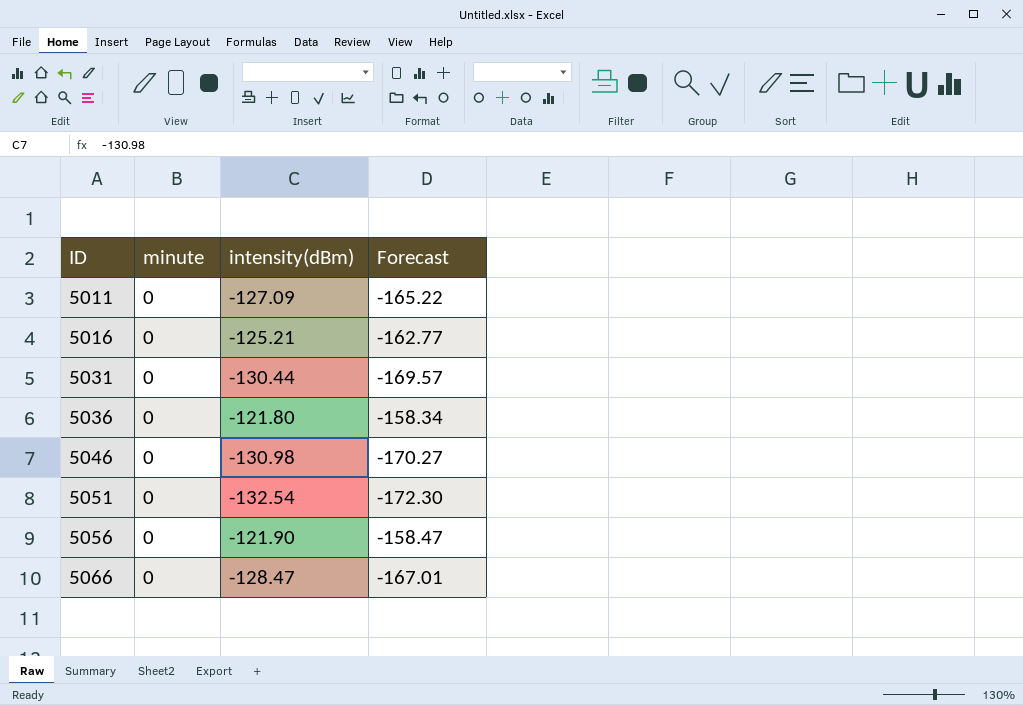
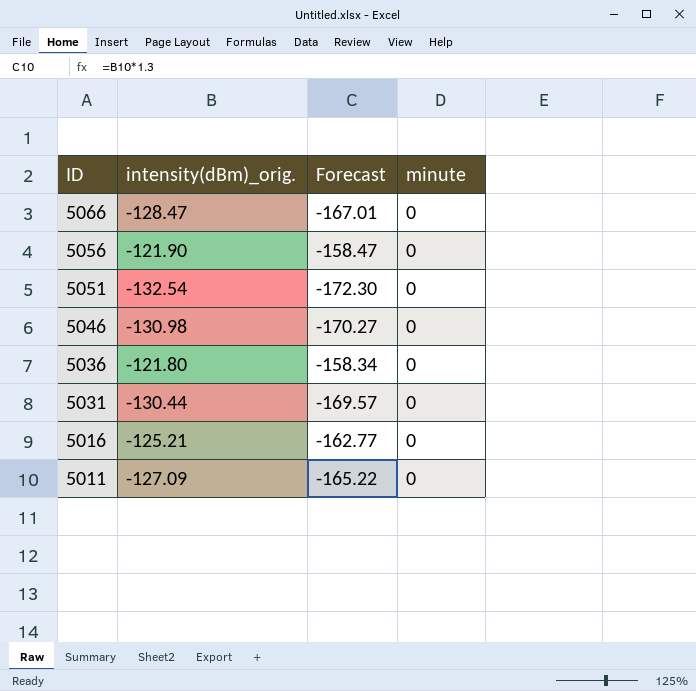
row order: ID ascending -> ID descending
column name: intensity(dBm) -> intensity(dBm)_orig.
column minute | position: 2 -> 4

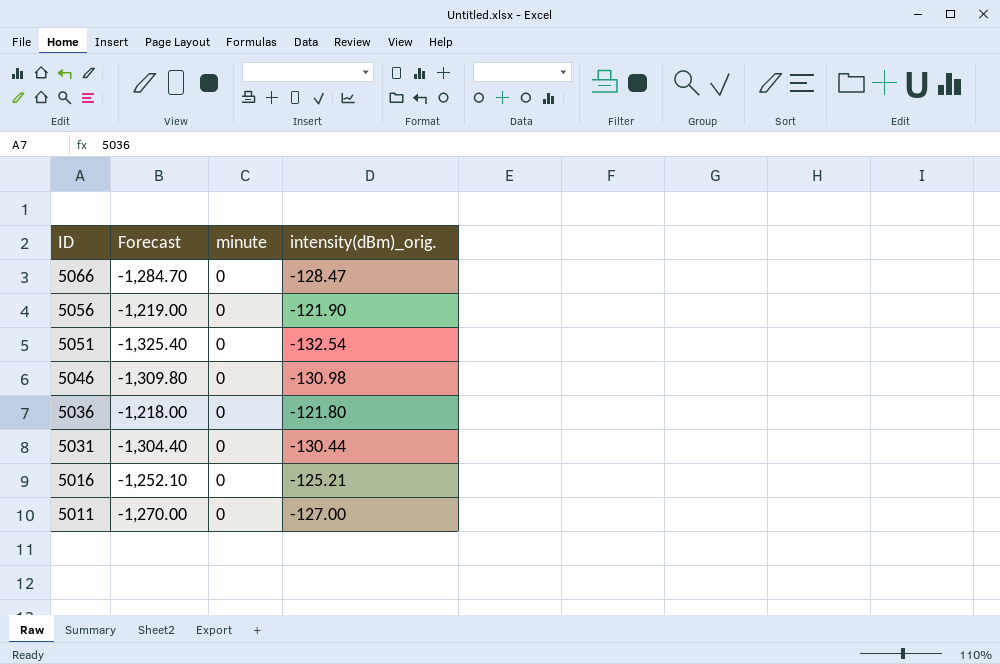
column Forecast | formula: [intensity(dBm)_orig.] * 1.3 -> [intensity(dBm)_orig.] * 10
column intensity(dBm)_orig. | position: 2 -> 4
5011 | intensity(dBm)_orig.: -127.09 -> -127.00

